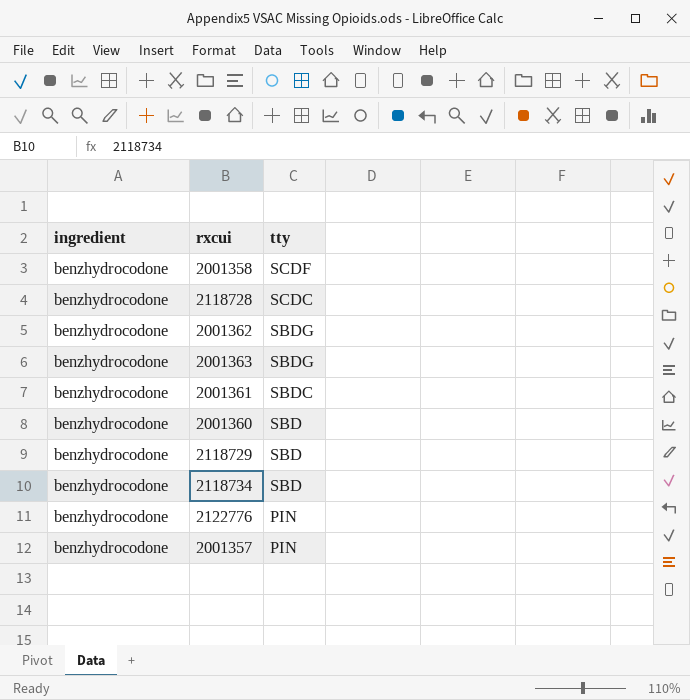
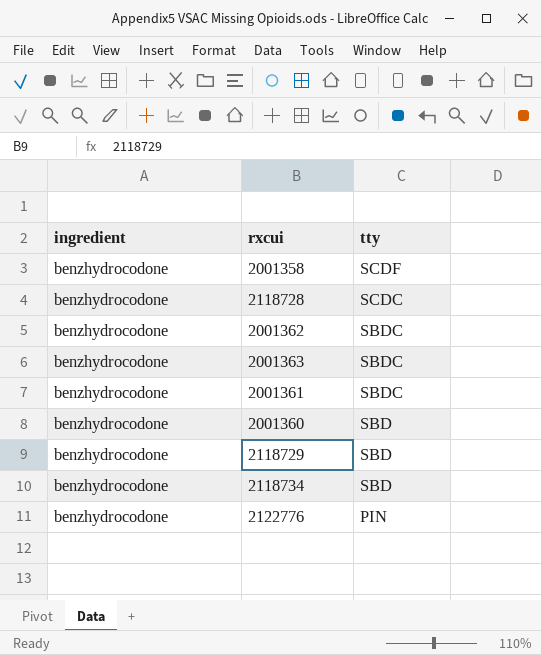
row 2001357: benzhydrocodone | PIN -> none
2001362 | tty: SBDG -> SBDC
2001363 | tty: SBDG -> SBDC

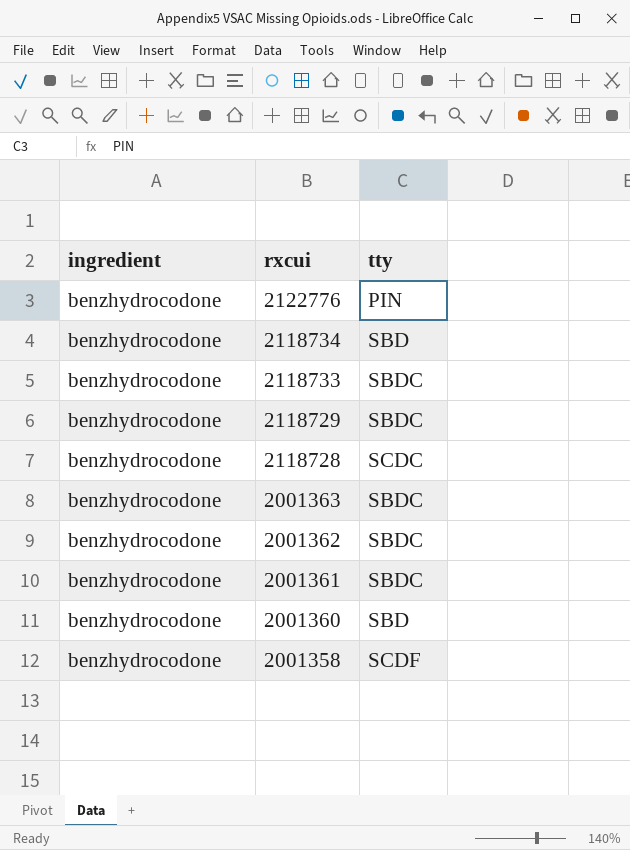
row order: tty descending -> rxcui descending
row 2118733: none -> benzhydrocodone | SBDC
2118729 | tty: SBD -> SBDC

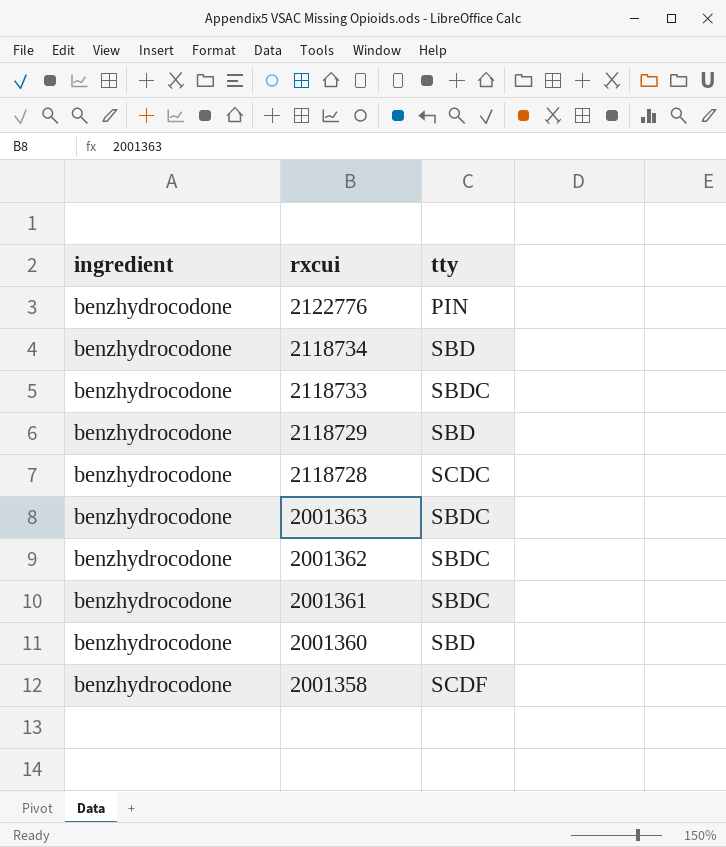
2118729 | tty: SBDC -> SBD

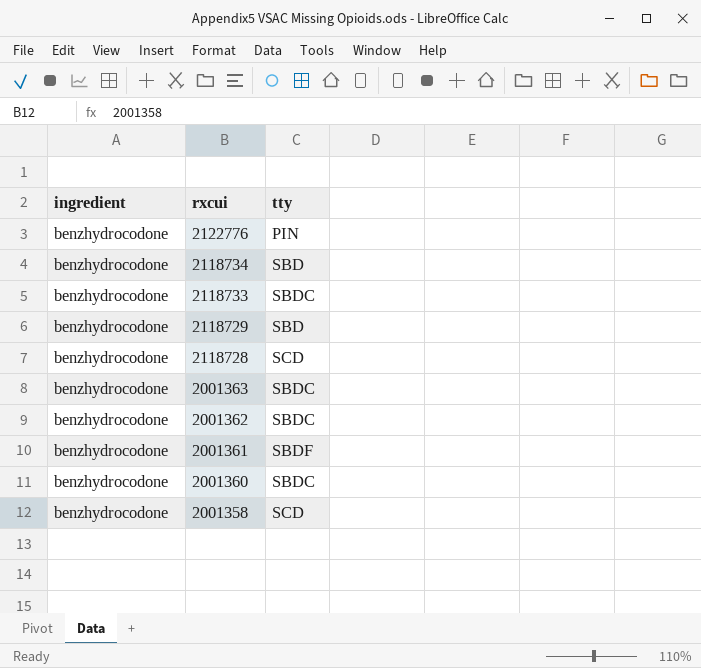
2118728 | tty: SCDC -> SCD
2001361 | tty: SBDC -> SBDF
2001360 | tty: SBD -> SBDC
2001358 | tty: SCDF -> SCD

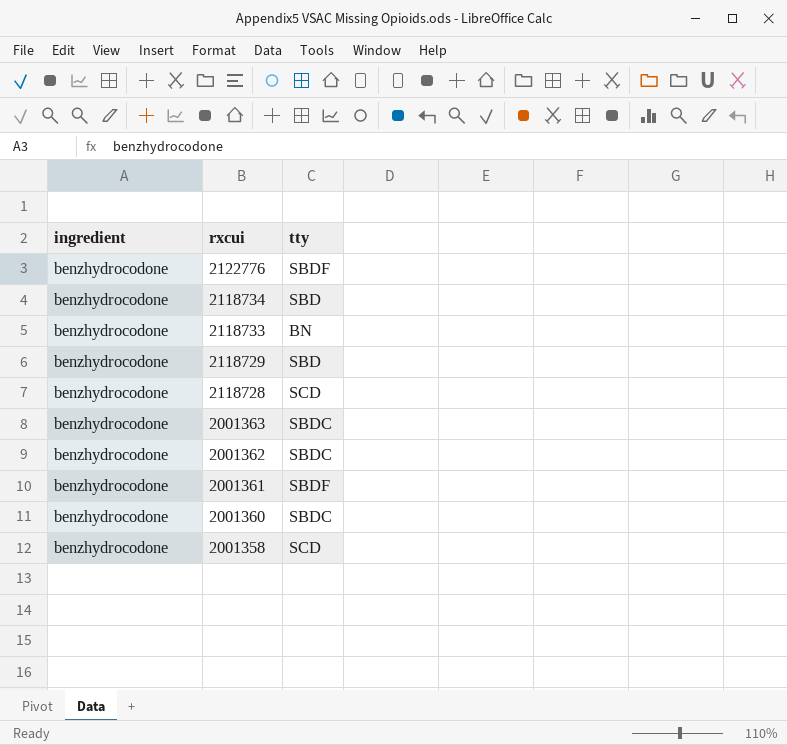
2122776 | tty: PIN -> SBDF
2118733 | tty: SBDC -> BN

